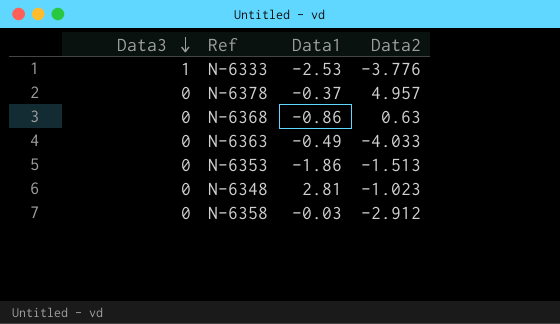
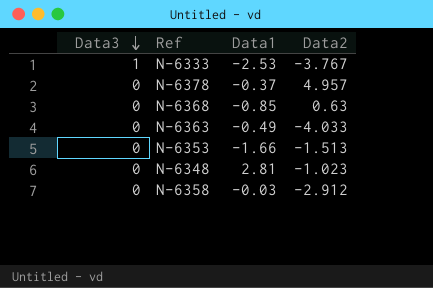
N-6333 | Data2: -3.776 -> -3.767
N-6368 | Data1: -0.86 -> -0.85
N-6353 | Data1: -1.86 -> -1.66

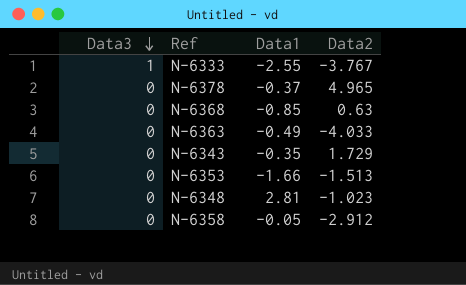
N-6333 | Data1: -2.53 -> -2.55
N-6378 | Data2: 4.957 -> 4.965
row N-6343: none -> 0 | -0.35 | 1.729
N-6358 | Data1: -0.03 -> -0.05

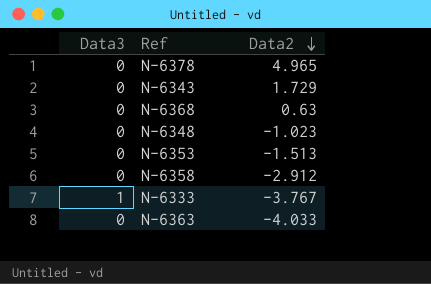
row order: Data3 descending -> Data2 descending
column Data1 | position: 3 -> none

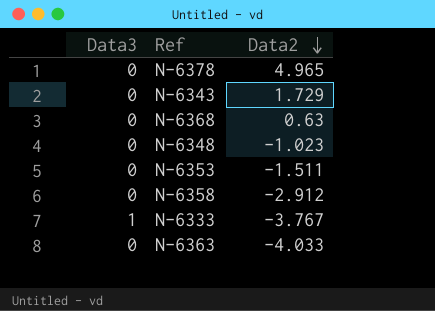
N-6353 | Data2: -1.513 -> -1.511

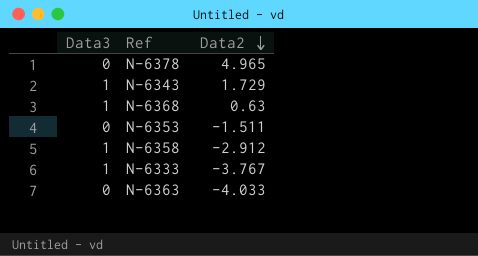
row N-6348: 0 | -1.023 -> none
N-6343 | Data3: 0 -> 1
N-6368 | Data3: 0 -> 1
N-6358 | Data3: 0 -> 1

